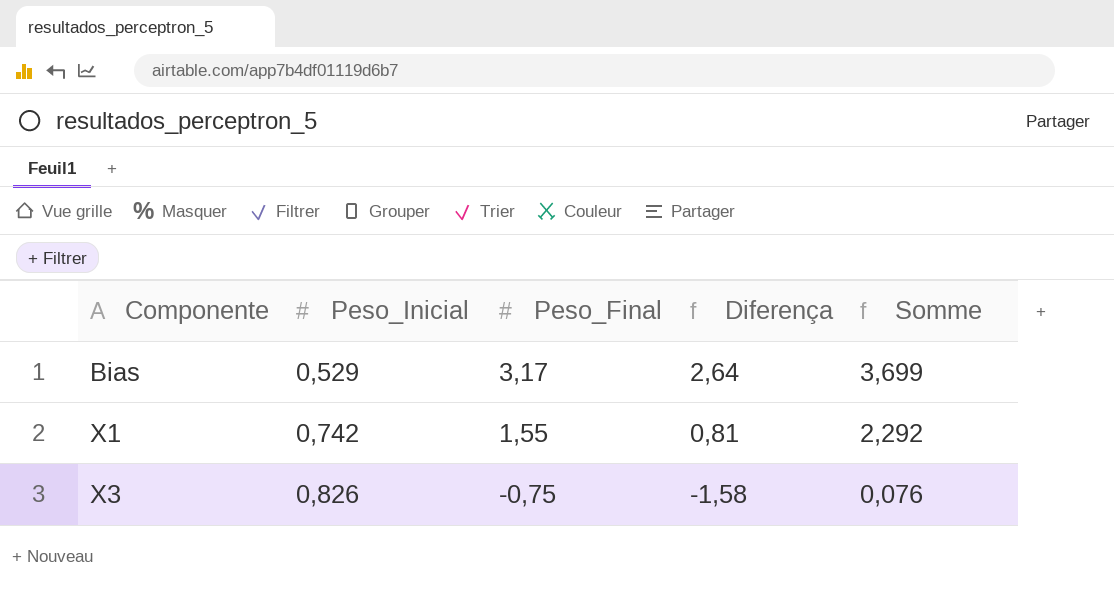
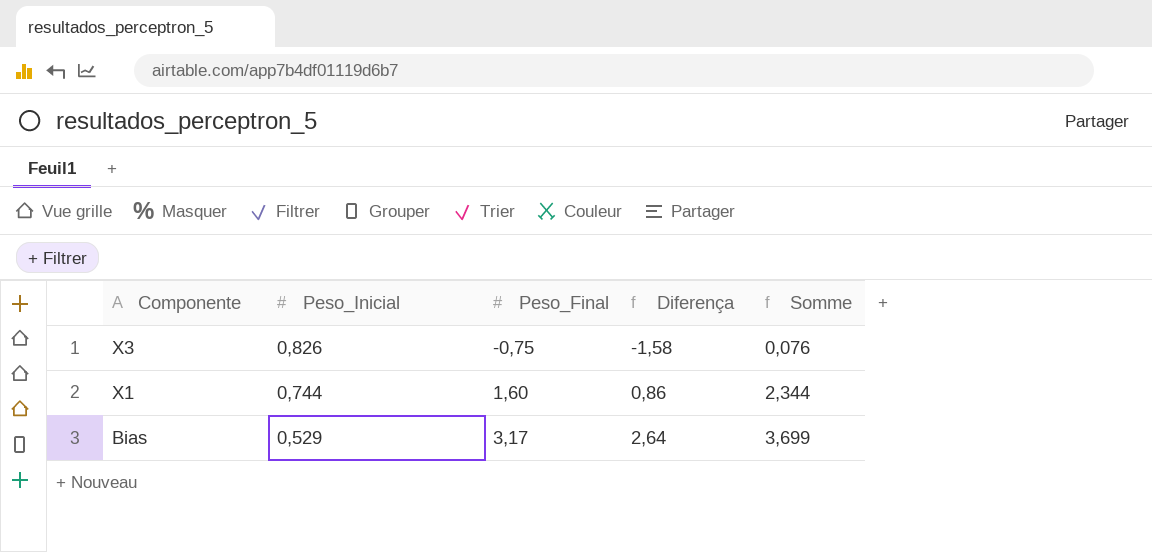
row order: Componente ascending -> Componente descending
X1 | Peso_Inicial: 0,742 -> 0,744
X1 | Peso_Final: 1,55 -> 1,60
X1 | Diferença: 0,81 -> 0,86
X1 | Somme: 2,292 -> 2,344

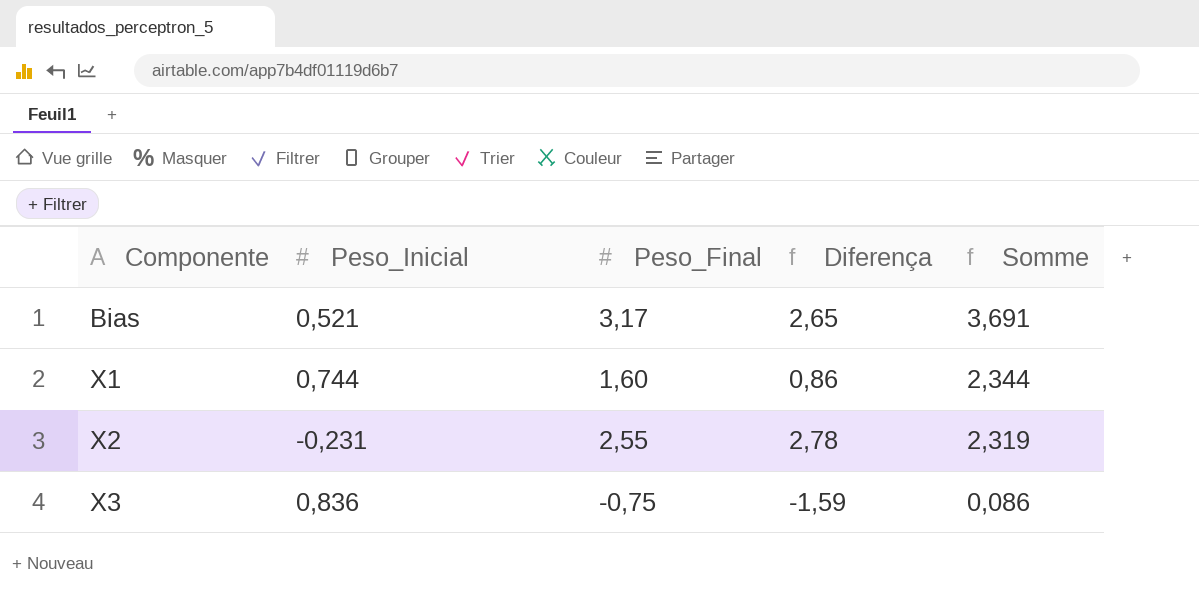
row order: Componente descending -> Componente ascending
Bias | Peso_Inicial: 0,529 -> 0,521
Bias | Diferença: 2,64 -> 2,65
Bias | Somme: 3,699 -> 3,691
row X2: none -> -0,231 | 2,55 | 2,78 | 2,319
X3 | Peso_Inicial: 0,826 -> 0,836
X3 | Diferença: -1,58 -> -1,59
X3 | Somme: 0,076 -> 0,086

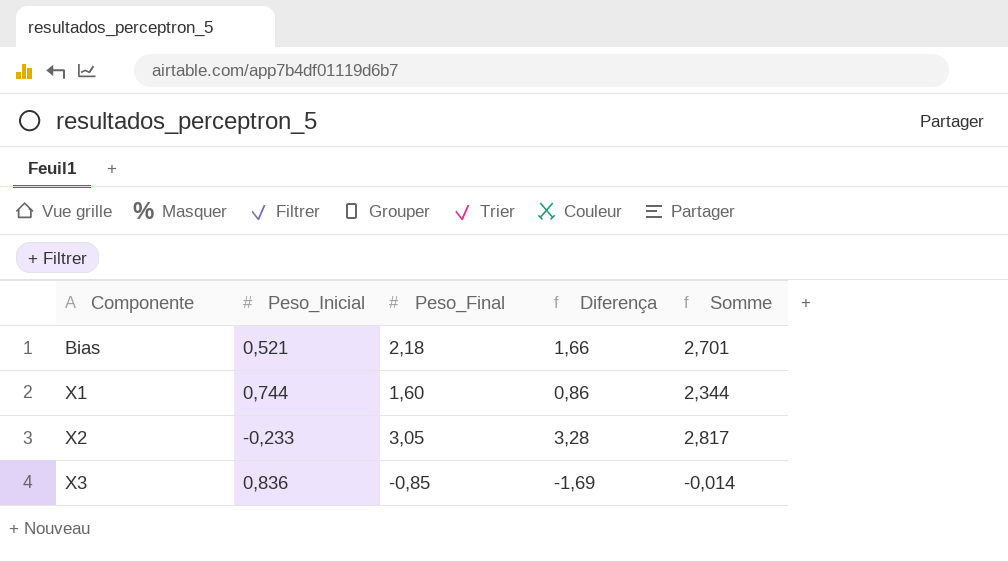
Bias | Peso_Final: 3,17 -> 2,18
Bias | Diferença: 2,65 -> 1,66
Bias | Somme: 3,691 -> 2,701
X2 | Peso_Inicial: -0,231 -> -0,233
X2 | Peso_Final: 2,55 -> 3,05
X2 | Diferença: 2,78 -> 3,28
X2 | Somme: 2,319 -> 2,817
X3 | Peso_Final: -0,75 -> -0,85
X3 | Diferença: -1,59 -> -1,69
X3 | Somme: 0,086 -> -0,014

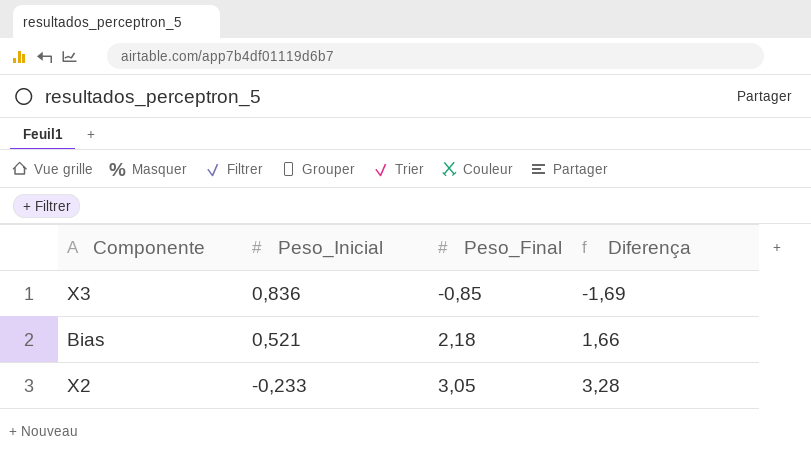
row order: Componente ascending -> Peso_Inicial descending
column Somme | formula: [Peso_Inicial] + [Peso_Final] -> none
row X1: 0,744 | 1,60 | 0,86 | 2,344 -> none

